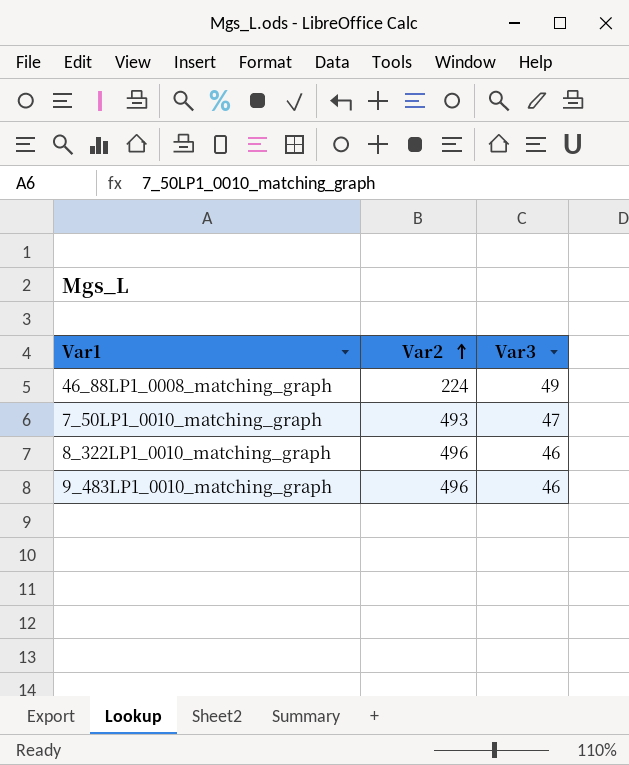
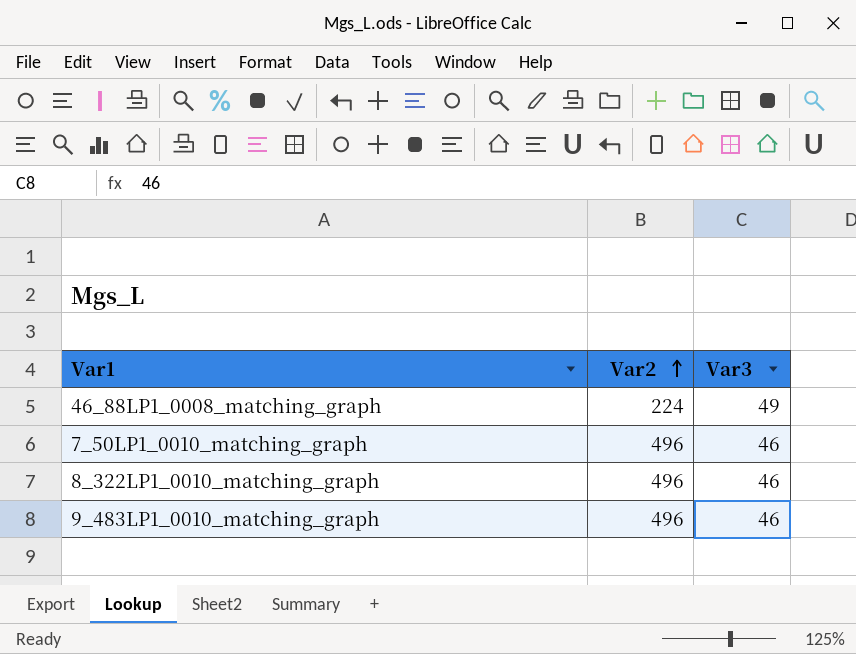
7_50LP1_0010_matching_graph | Var2: 493 -> 496
7_50LP1_0010_matching_graph | Var3: 47 -> 46

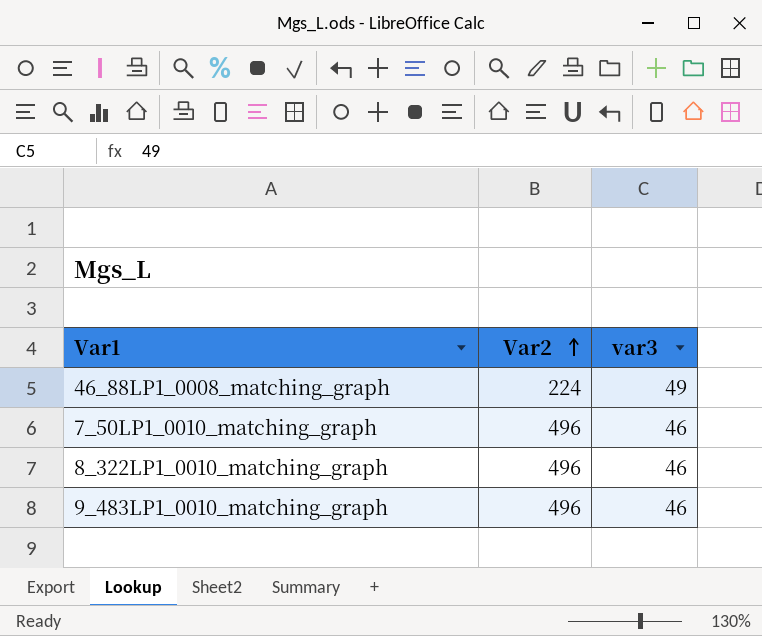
column name: Var3 -> var3

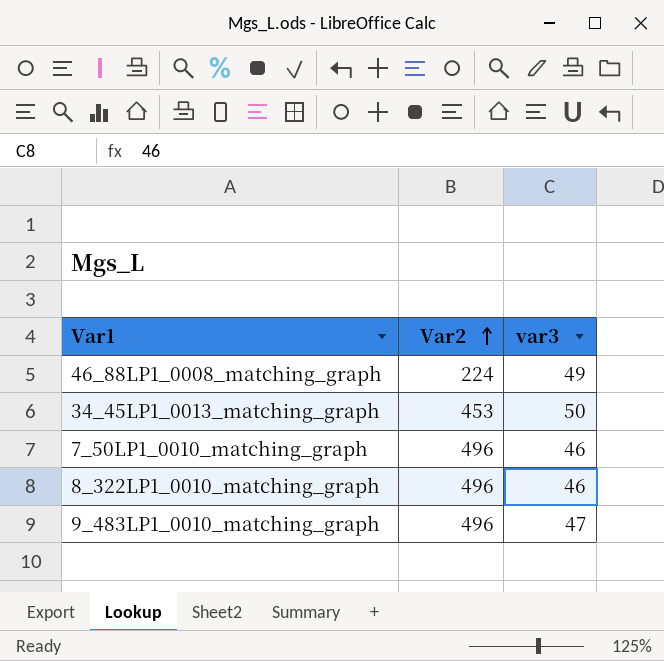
row 34_45LP1_0013_matching_graph: none -> 453 | 50
9_483LP1_0010_matching_graph | var3: 46 -> 47

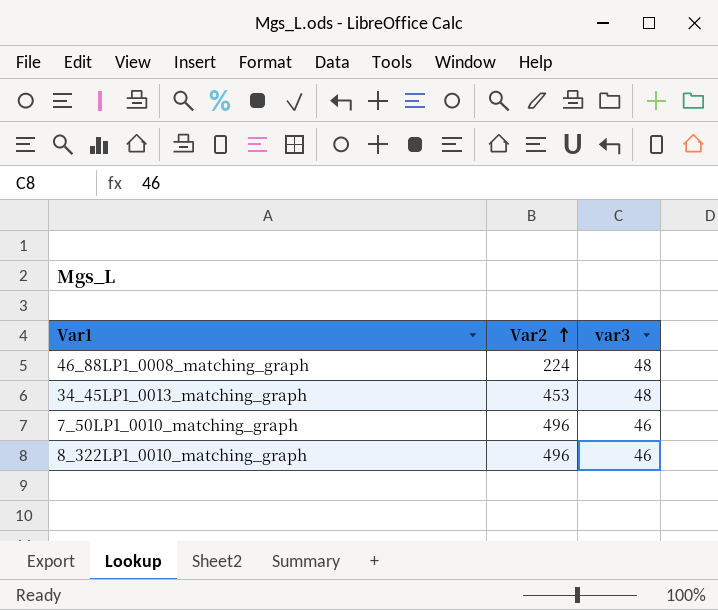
row 9_483LP1_0010_matching_graph: 496 | 47 -> none
46_88LP1_0008_matching_graph | var3: 49 -> 48
34_45LP1_0013_matching_graph | var3: 50 -> 48

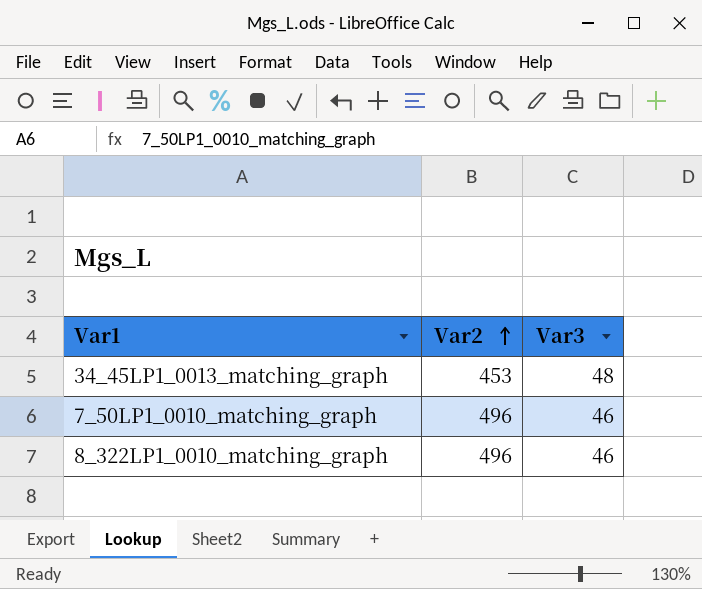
column name: var3 -> Var3
row 46_88LP1_0008_matching_graph: 224 | 48 -> none

